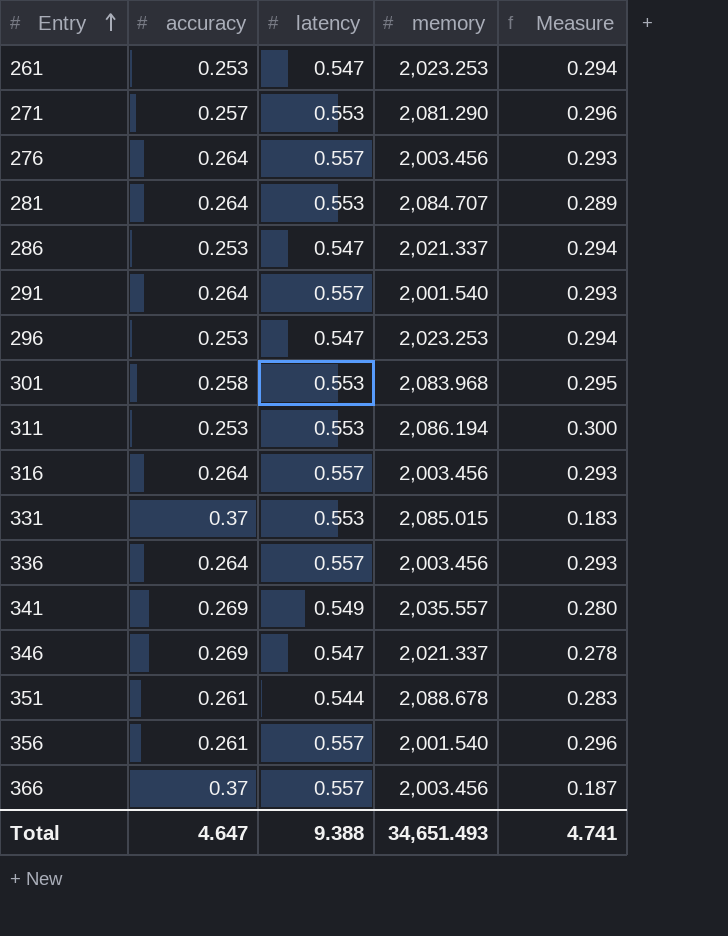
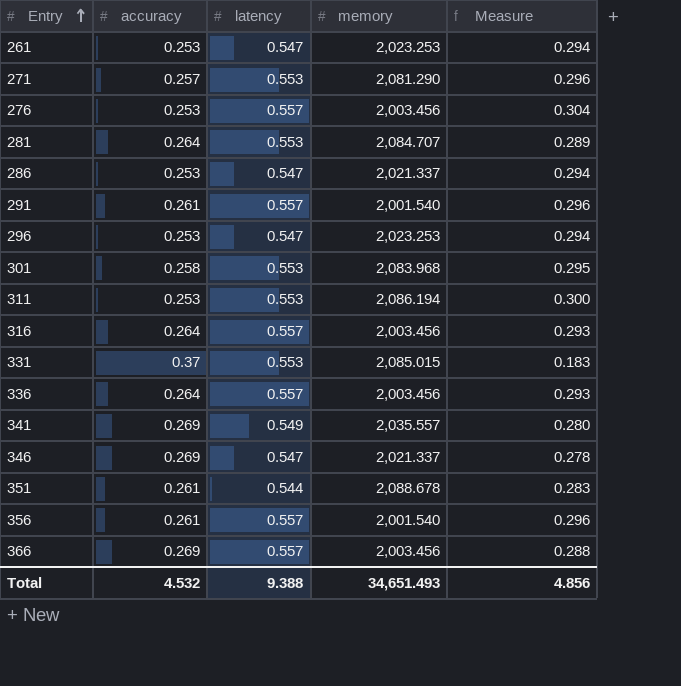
276 | accuracy: 0.264 -> 0.253
276 | Measure: 0.293 -> 0.304
291 | accuracy: 0.264 -> 0.261
291 | Measure: 0.293 -> 0.296
366 | accuracy: 0.37 -> 0.269
366 | Measure: 0.187 -> 0.288
Total | accuracy: 4.647 -> 4.532
Total | Measure: 4.741 -> 4.856

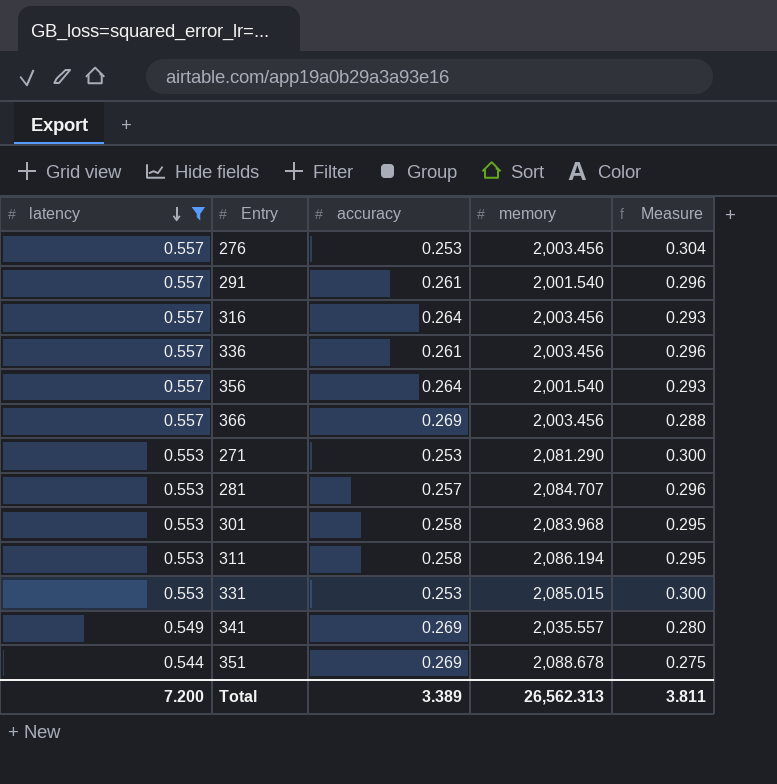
filter: none -> latency != 0.547
row order: Entry ascending -> latency descending
column latency | position: 3 -> 1
336 | accuracy: 0.264 -> 0.261
336 | Measure: 0.293 -> 0.296
356 | accuracy: 0.261 -> 0.264
356 | Measure: 0.296 -> 0.293
271 | accuracy: 0.257 -> 0.253
271 | Measure: 0.296 -> 0.300
281 | accuracy: 0.264 -> 0.257
281 | Measure: 0.289 -> 0.296
311 | accuracy: 0.253 -> 0.258
311 | Measure: 0.300 -> 0.295
331 | accuracy: 0.37 -> 0.253
331 | Measure: 0.183 -> 0.300
351 | accuracy: 0.261 -> 0.269
351 | Measure: 0.283 -> 0.275
Total | latency: 9.388 -> 7.200
Total | accuracy: 4.532 -> 3.389
Total | memory: 34,651.493 -> 26,562.313
Total | Measure: 4.856 -> 3.811

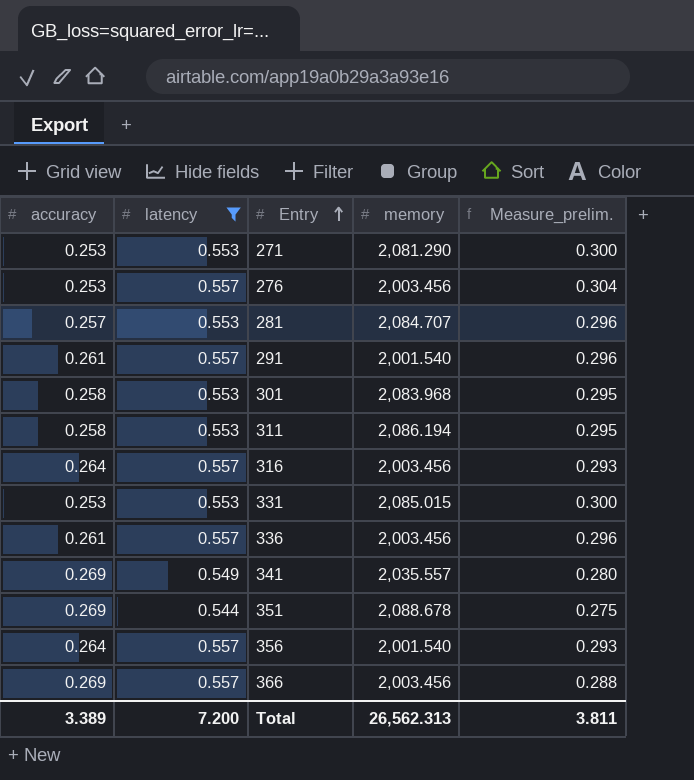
row order: latency descending -> Entry ascending
column accuracy | position: 3 -> 1
column name: Measure -> Measure_prelim.

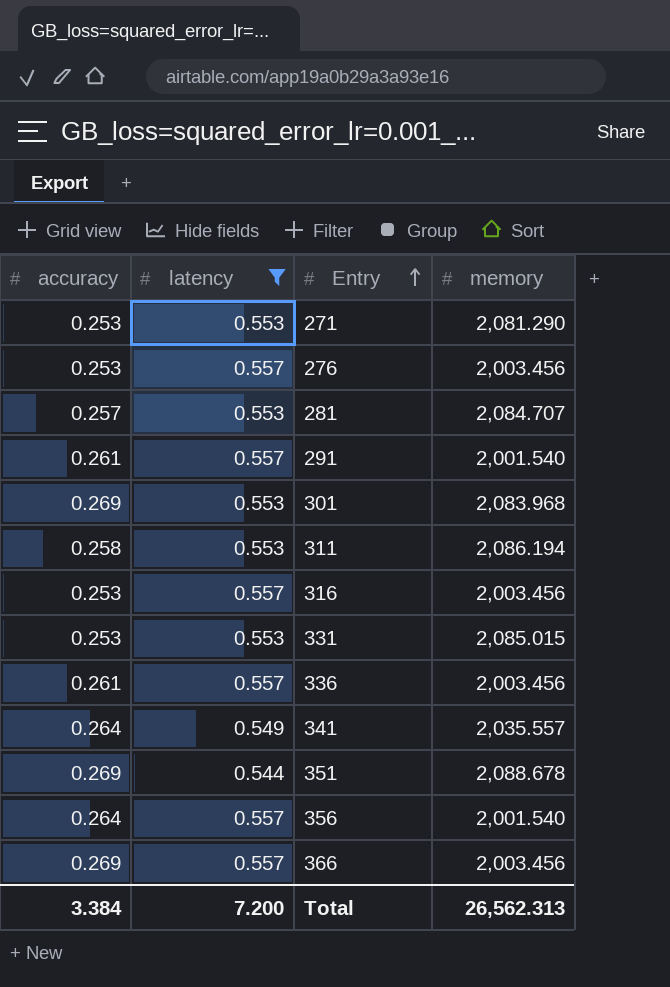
column Measure_prelim. | formula: [latency] - [accuracy] -> none
301 | accuracy: 0.258 -> 0.269
316 | accuracy: 0.264 -> 0.253
341 | accuracy: 0.269 -> 0.264
Total | accuracy: 3.389 -> 3.384

